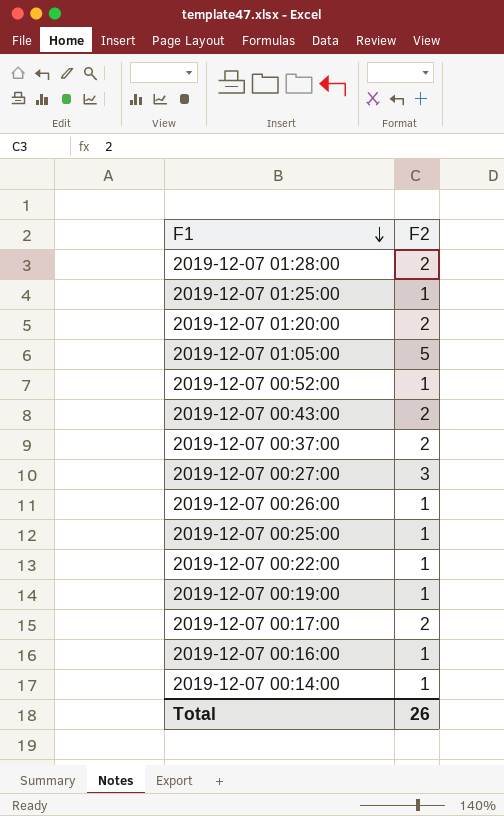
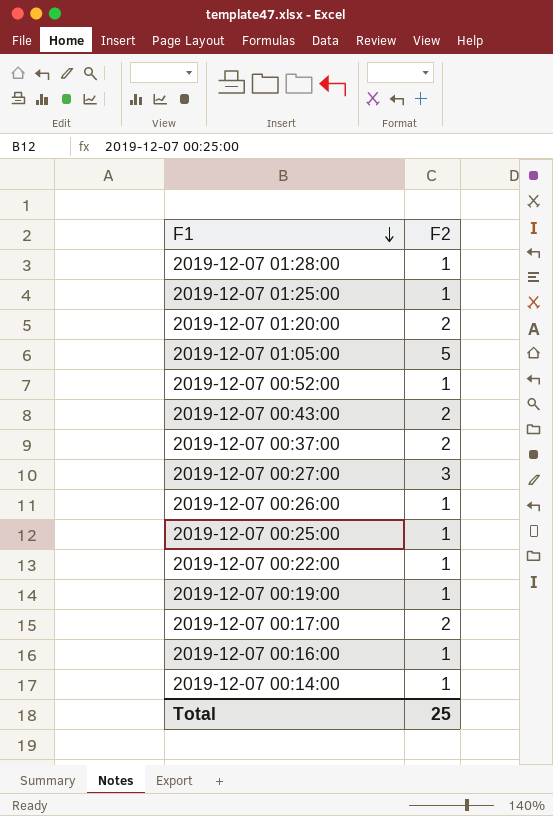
2019-12-07 01:28:00 | F2: 2 -> 1
Total | F2: 26 -> 25

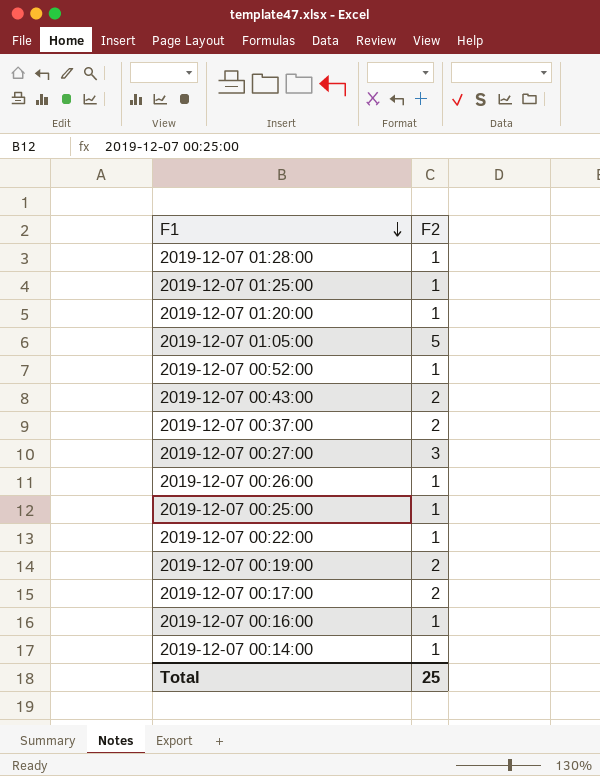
2019-12-07 01:20:00 | F2: 2 -> 1
2019-12-07 00:19:00 | F2: 1 -> 2

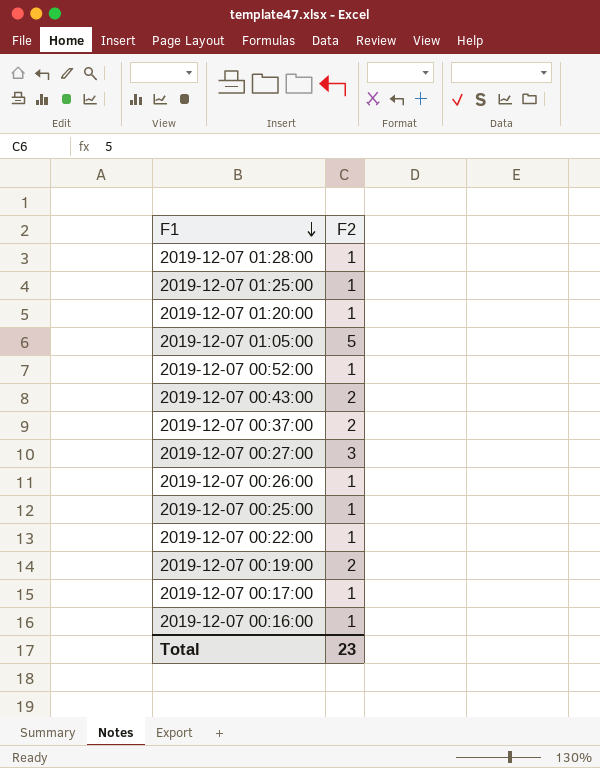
row 2019-12-07 00:14:00: 1 -> none
2019-12-07 00:17:00 | F2: 2 -> 1
Total | F2: 25 -> 23

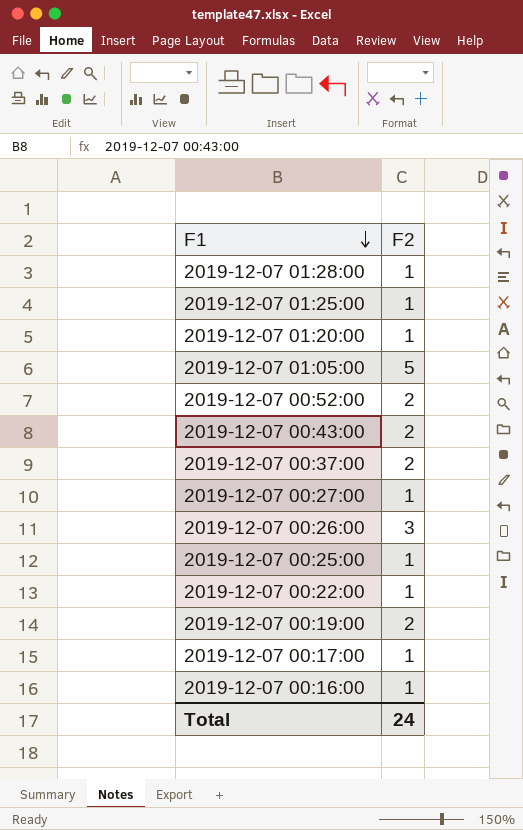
2019-12-07 00:52:00 | F2: 1 -> 2
2019-12-07 00:27:00 | F2: 3 -> 1
2019-12-07 00:26:00 | F2: 1 -> 3
Total | F2: 23 -> 24

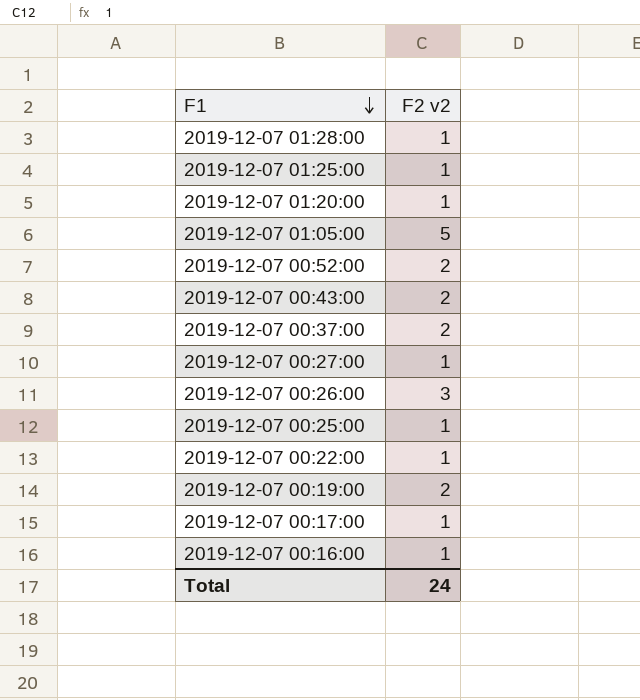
column name: F2 -> F2 v2

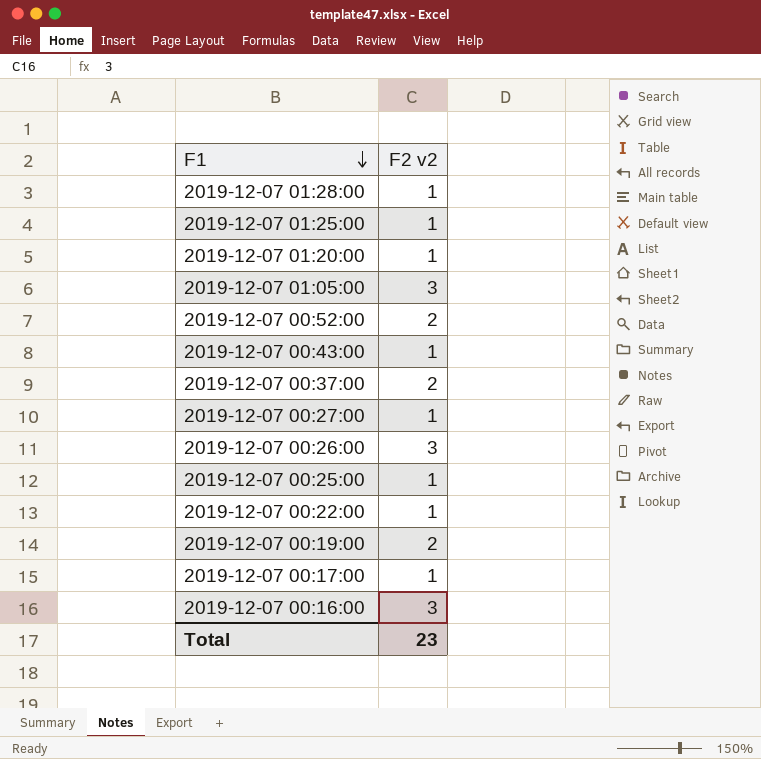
2019-12-07 01:05:00 | F2 v2: 5 -> 3
2019-12-07 00:43:00 | F2 v2: 2 -> 1
2019-12-07 00:16:00 | F2 v2: 1 -> 3
Total | F2 v2: 24 -> 23

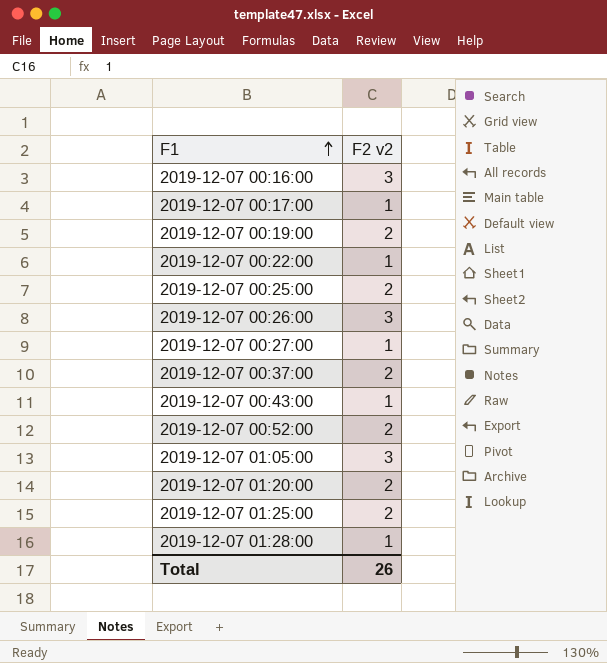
row order: F1 descending -> F1 ascending
2019-12-07 00:25:00 | F2 v2: 1 -> 2
2019-12-07 01:20:00 | F2 v2: 1 -> 2
2019-12-07 01:25:00 | F2 v2: 1 -> 2
Total | F2 v2: 23 -> 26

